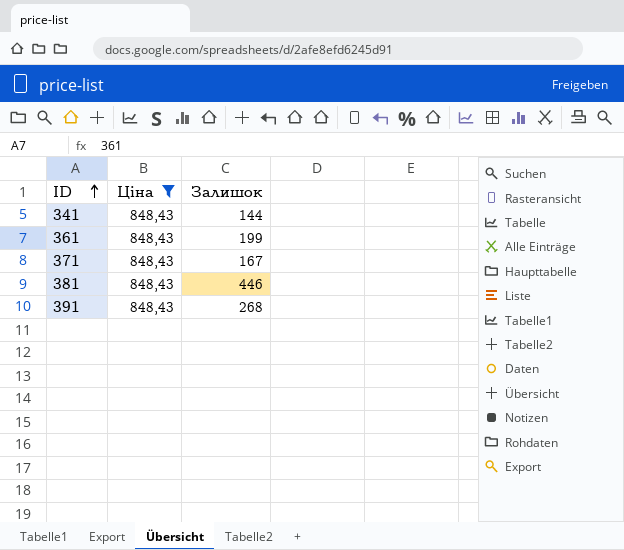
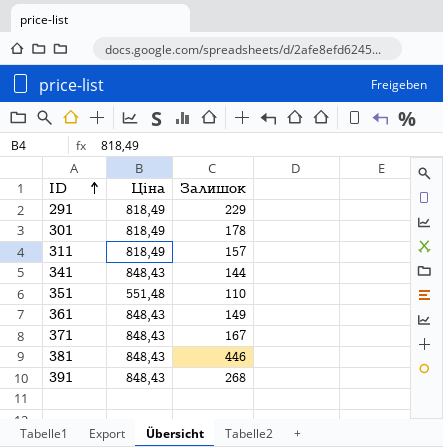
filter: Ціна = 848,43 -> none
361 | Залишок: 199 -> 149

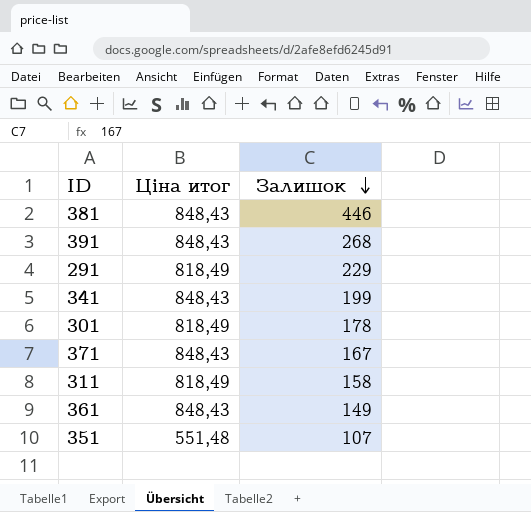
row order: ID ascending -> Залишок descending
column name: Ціна -> Ціна итог
341 | Залишок: 144 -> 199
311 | Залишок: 157 -> 158
351 | Залишок: 110 -> 107

